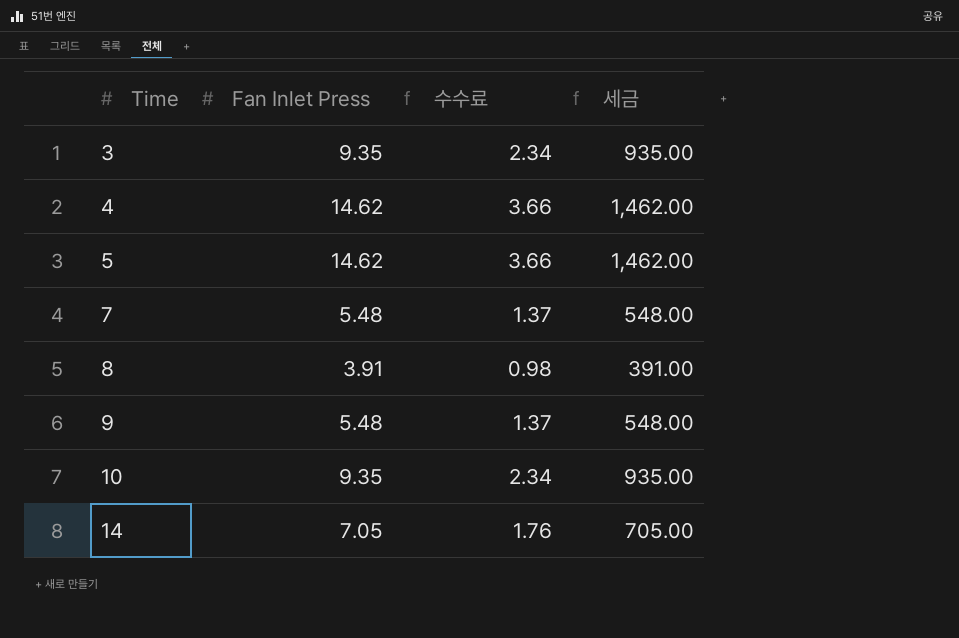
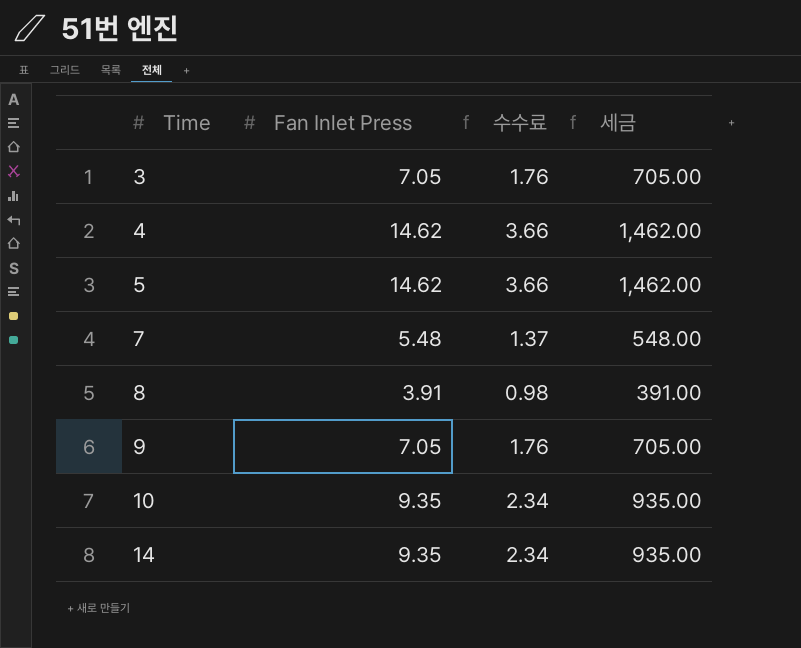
3 | Fan Inlet Press: 9.35 -> 7.05
3 | 수수료: 2.34 -> 1.76
3 | 세금: 935.00 -> 705.00
9 | Fan Inlet Press: 5.48 -> 7.05
9 | 수수료: 1.37 -> 1.76
9 | 세금: 548.00 -> 705.00
14 | Fan Inlet Press: 7.05 -> 9.35
14 | 수수료: 1.76 -> 2.34
14 | 세금: 705.00 -> 935.00

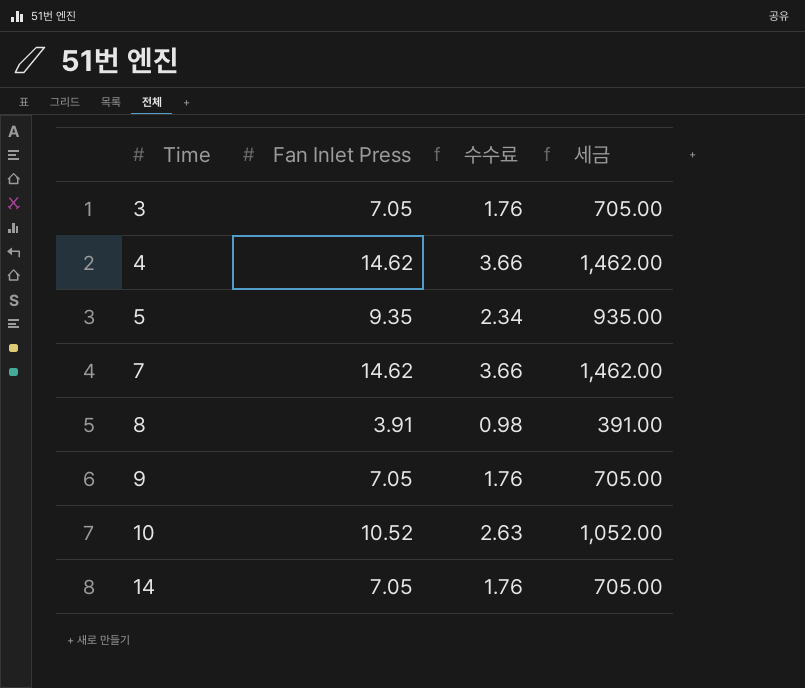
5 | Fan Inlet Press: 14.62 -> 9.35
5 | 수수료: 3.66 -> 2.34
5 | 세금: 1,462.00 -> 935.00
7 | Fan Inlet Press: 5.48 -> 14.62
7 | 수수료: 1.37 -> 3.66
7 | 세금: 548.00 -> 1,462.00
10 | Fan Inlet Press: 9.35 -> 10.52
10 | 수수료: 2.34 -> 2.63
10 | 세금: 935.00 -> 1,052.00
14 | Fan Inlet Press: 9.35 -> 7.05
14 | 수수료: 2.34 -> 1.76
14 | 세금: 935.00 -> 705.00

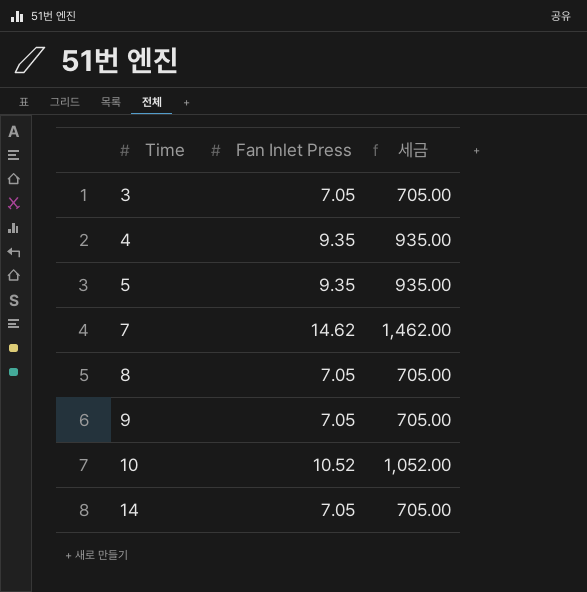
column 수수료 | formula: [Fan Inlet Press] * 0.25 -> none
4 | Fan Inlet Press: 14.62 -> 9.35
4 | 세금: 1,462.00 -> 935.00
8 | Fan Inlet Press: 3.91 -> 7.05
8 | 세금: 391.00 -> 705.00

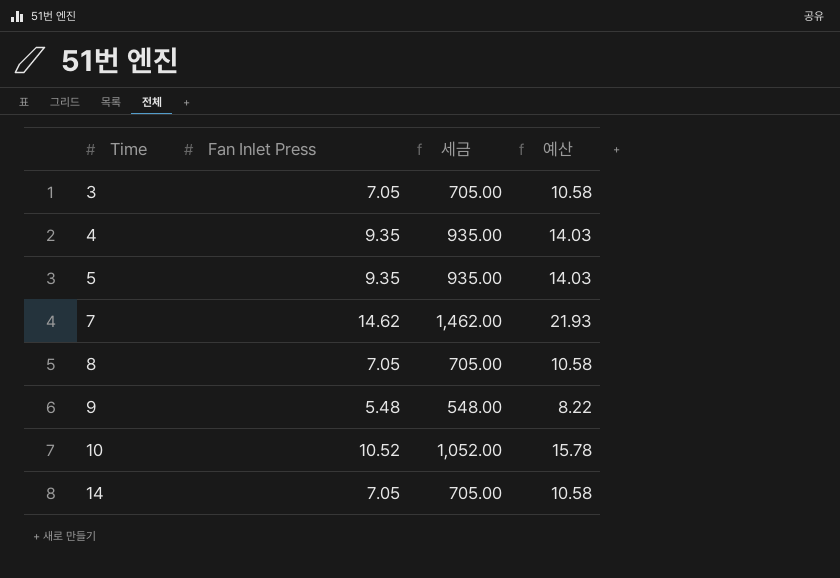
column 예산 | formula: none -> [Fan Inlet Press] * 1.5
9 | Fan Inlet Press: 7.05 -> 5.48
9 | 세금: 705.00 -> 548.00

